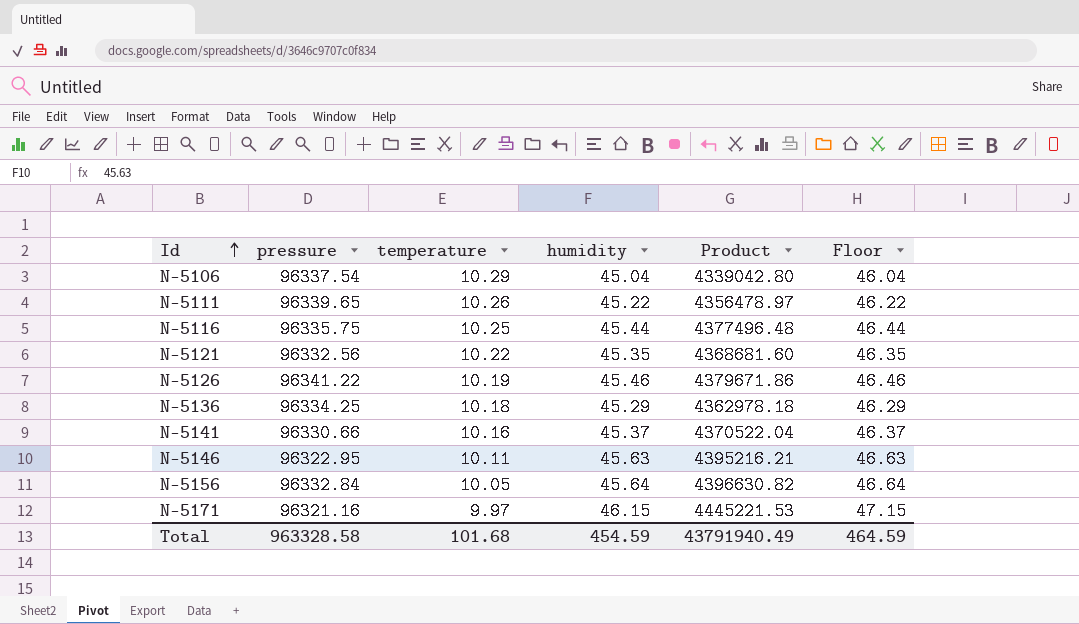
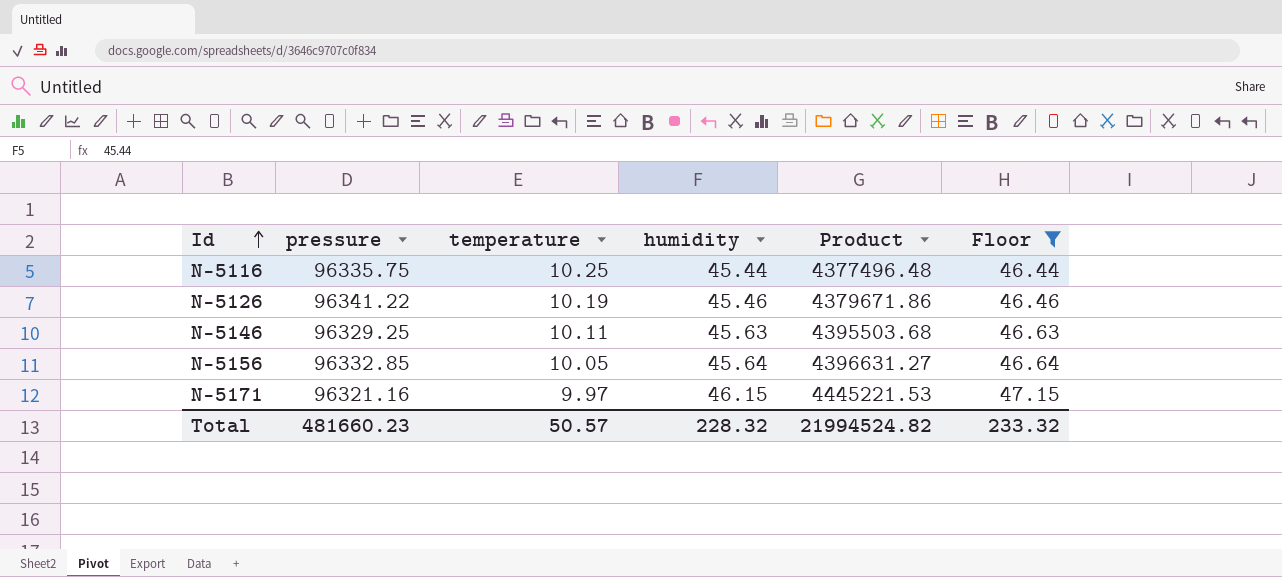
filter: none -> Floor >= 46.44
N-5146 | pressure: 96322.95 -> 96329.25
N-5146 | Product: 4395216.21 -> 4395503.68
N-5156 | pressure: 96332.84 -> 96332.85
N-5156 | Product: 4396630.82 -> 4396631.27
Total | pressure: 963328.58 -> 481660.23
Total | temperature: 101.68 -> 50.57
Total | humidity: 454.59 -> 228.32
Total | Product: 43791940.49 -> 21994524.82
Total | Floor: 464.59 -> 233.32

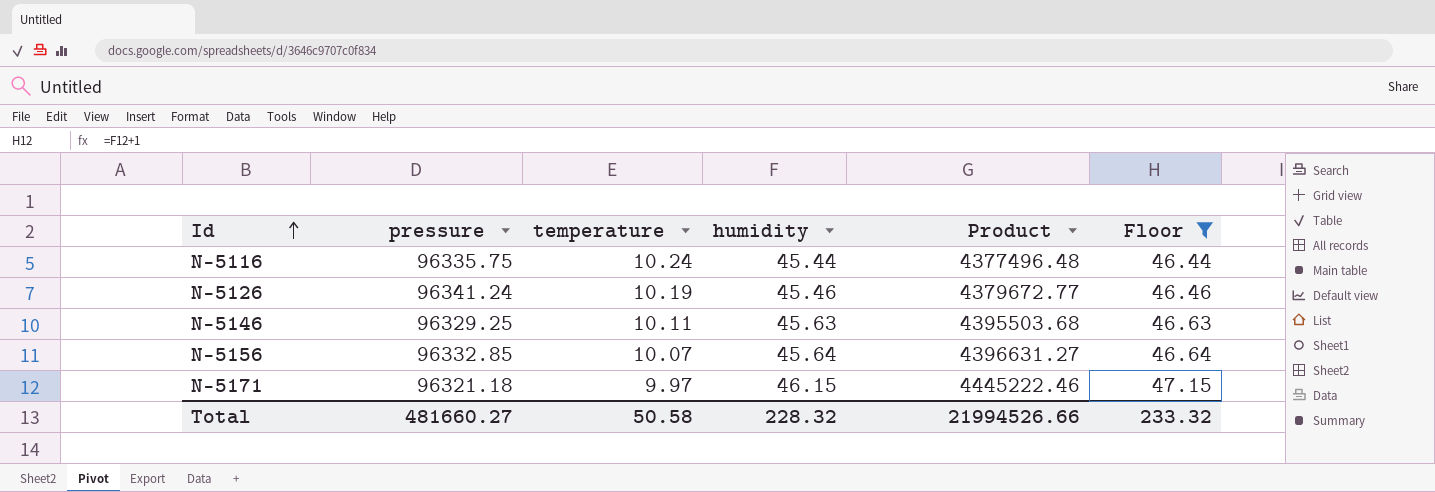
N-5116 | temperature: 10.25 -> 10.24
N-5126 | pressure: 96341.22 -> 96341.24
N-5126 | Product: 4379671.86 -> 4379672.77
N-5156 | temperature: 10.05 -> 10.07
N-5171 | pressure: 96321.16 -> 96321.18
N-5171 | Product: 4445221.53 -> 4445222.46
Total | pressure: 481660.23 -> 481660.27
Total | temperature: 50.57 -> 50.58
Total | Product: 21994524.82 -> 21994526.66

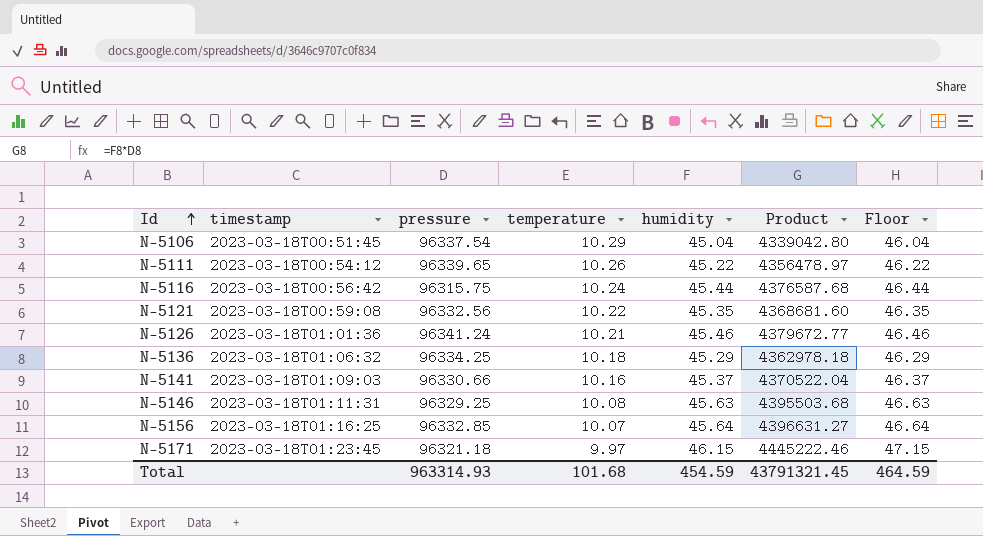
filter: Floor >= 46.44 -> none
column timestamp | position: none -> 2
N-5116 | pressure: 96335.75 -> 96315.75
N-5116 | Product: 4377496.48 -> 4376587.68
N-5126 | temperature: 10.19 -> 10.21
N-5146 | temperature: 10.11 -> 10.08
Total | pressure: 481660.27 -> 963314.93
Total | temperature: 50.58 -> 101.68
Total | humidity: 228.32 -> 454.59
Total | Product: 21994526.66 -> 43791321.45
Total | Floor: 233.32 -> 464.59

